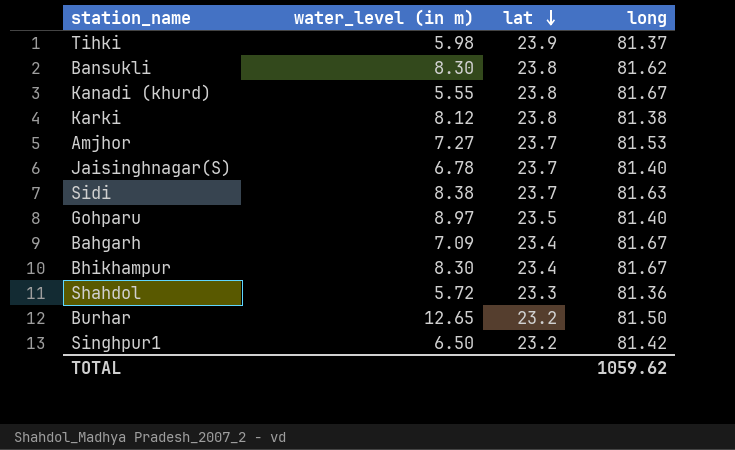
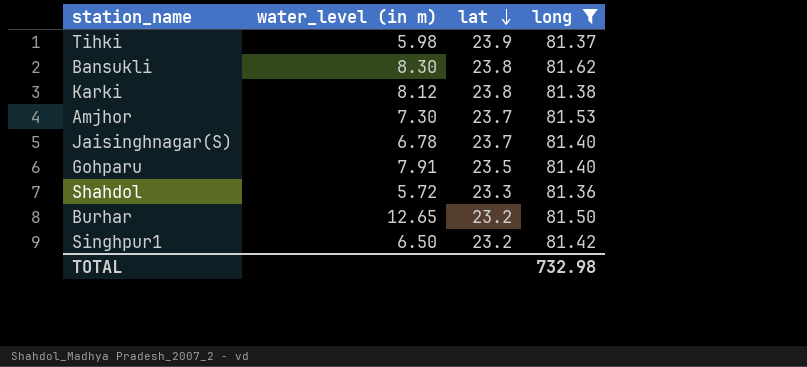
filter: none -> long <= 81.62
Amjhor | water_level (in m): 7.27 -> 7.30
Gohparu | water_level (in m): 8.97 -> 7.91
TOTAL | long: 1059.62 -> 732.98

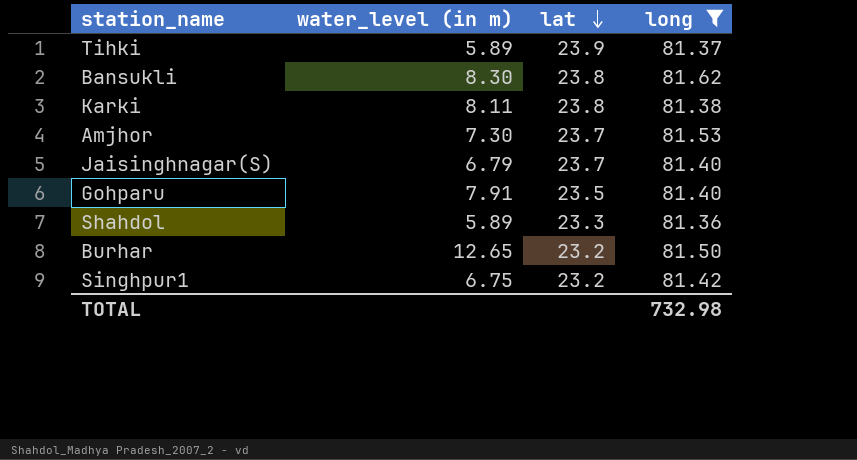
Tihki | water_level (in m): 5.98 -> 5.89
Karki | water_level (in m): 8.12 -> 8.11
Jaisinghnagar(S) | water_level (in m): 6.78 -> 6.79
Shahdol | water_level (in m): 5.72 -> 5.89
Singhpur1 | water_level (in m): 6.50 -> 6.75

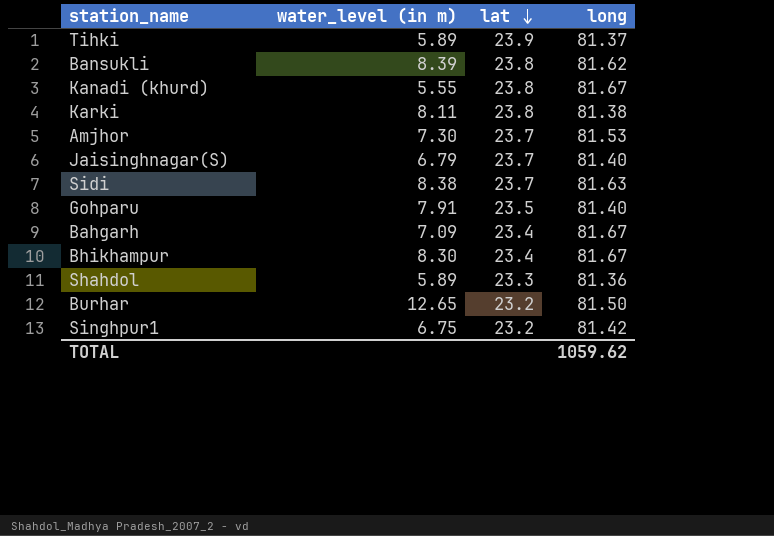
filter: long <= 81.62 -> none
Bansukli | water_level (in m): 8.30 -> 8.39
TOTAL | long: 732.98 -> 1059.62

